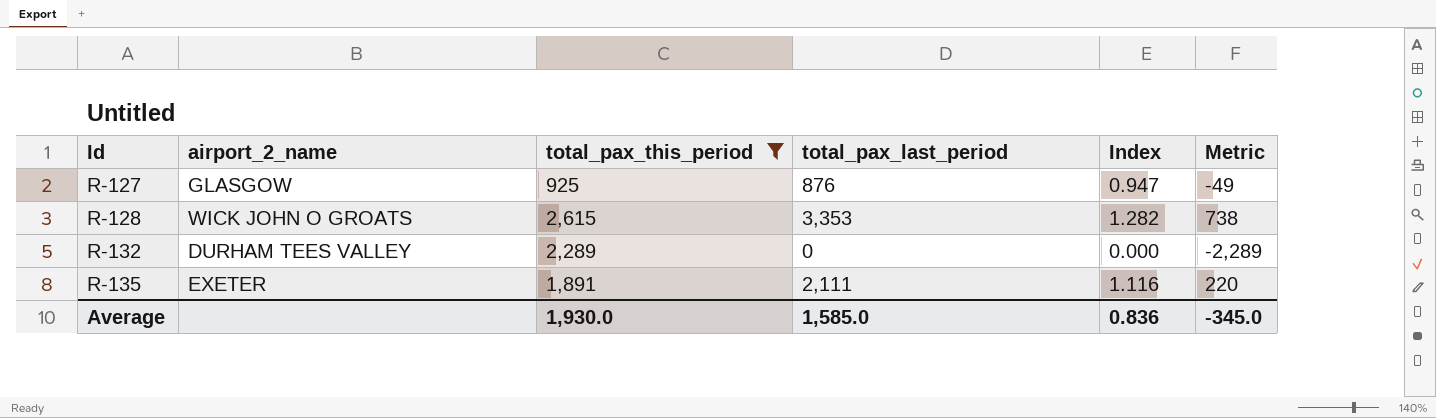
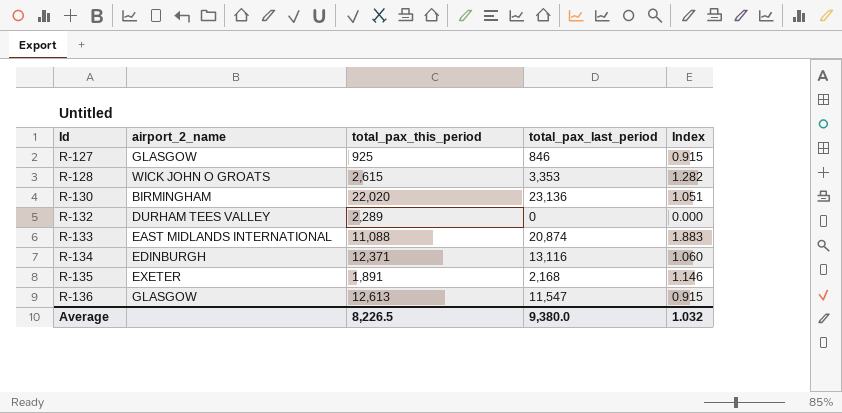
filter: total_pax_this_period <= 2,615 -> none
column Metric | formula: [total_pax_last_period] - [total_pax_this_period] -> none
R-127 | total_pax_last_period: 876 -> 846
R-127 | Index: 0.947 -> 0.915
R-135 | total_pax_last_period: 2,111 -> 2,168
R-135 | Index: 1.116 -> 1.146
Average | total_pax_this_period: 1,930.0 -> 8,226.5
Average | total_pax_last_period: 1,585.0 -> 9,380.0
Average | Index: 0.836 -> 1.032

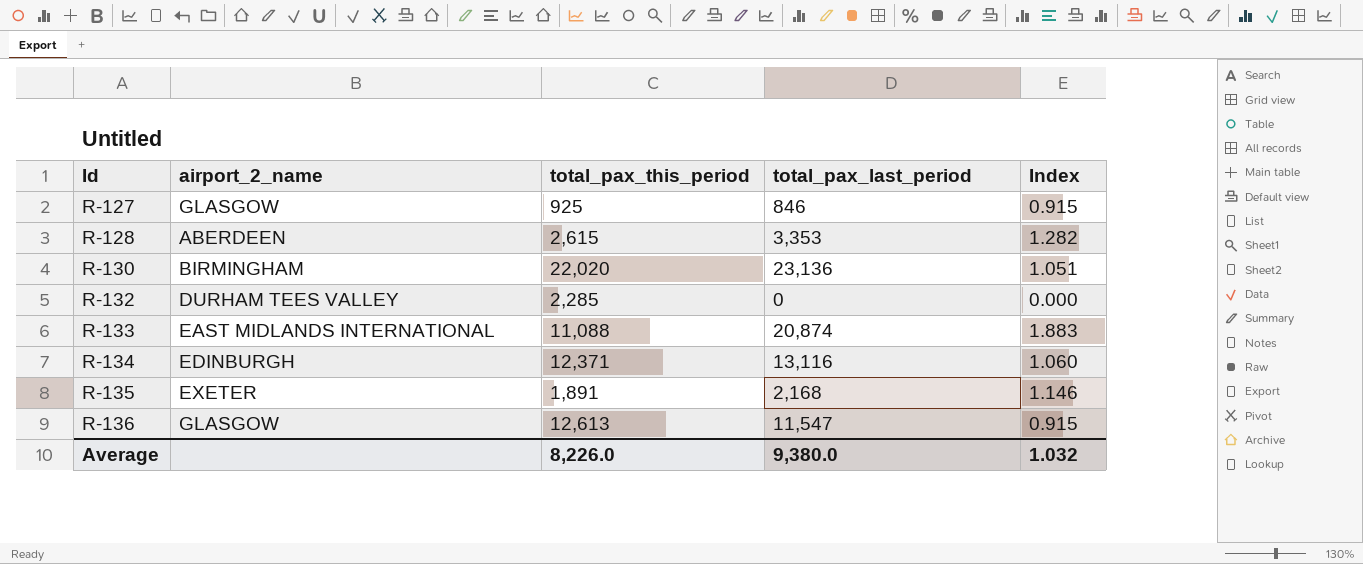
R-128 | airport_2_name: WICK JOHN O GROATS -> ABERDEEN
R-132 | total_pax_this_period: 2,289 -> 2,285
Average | total_pax_this_period: 8,226.5 -> 8,226.0

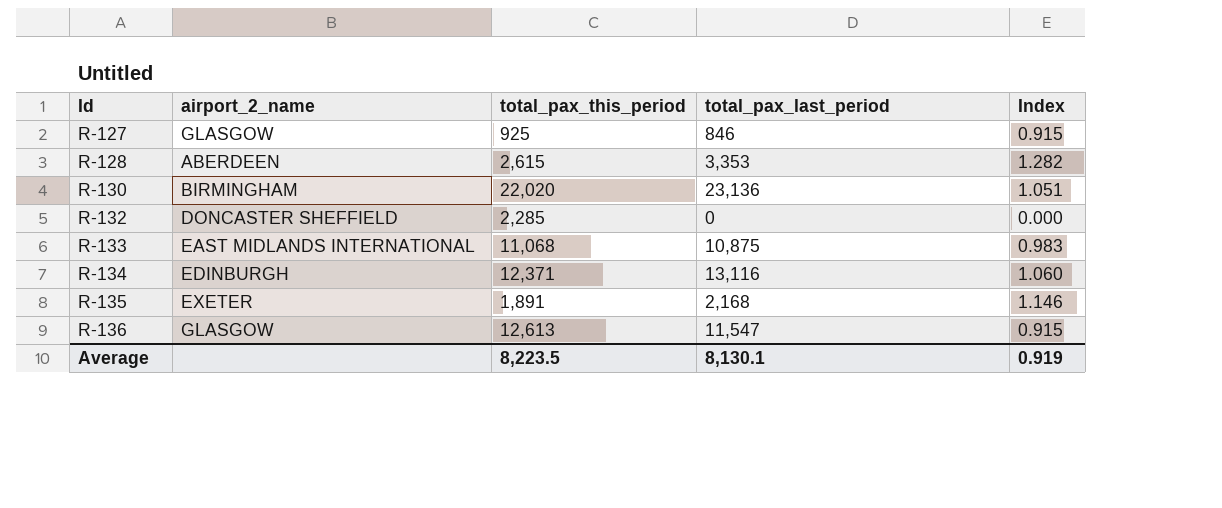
R-132 | airport_2_name: DURHAM TEES VALLEY -> DONCASTER SHEFFIELD
R-133 | total_pax_this_period: 11,088 -> 11,068
R-133 | total_pax_last_period: 20,874 -> 10,875
R-133 | Index: 1.883 -> 0.983
Average | total_pax_this_period: 8,226.0 -> 8,223.5
Average | total_pax_last_period: 9,380.0 -> 8,130.1
Average | Index: 1.032 -> 0.919

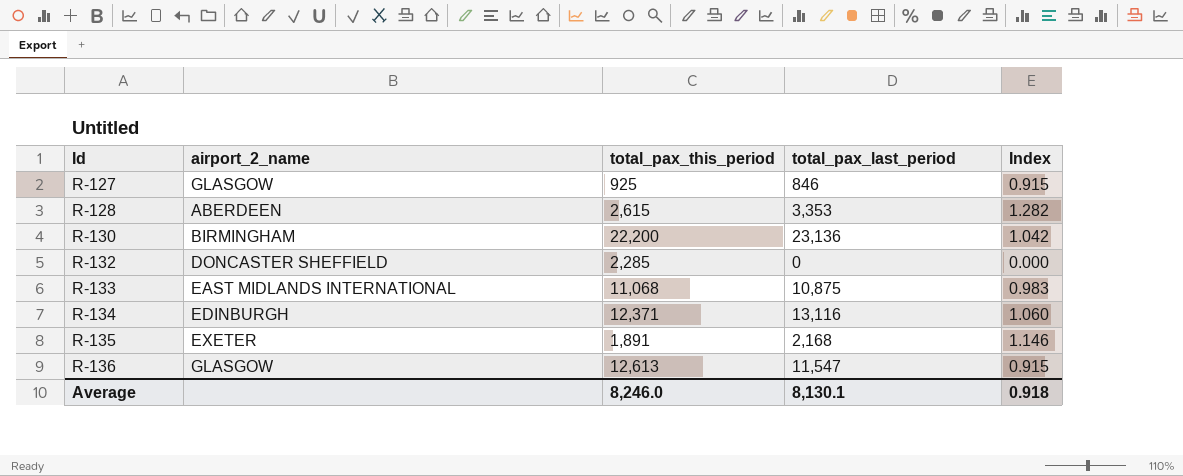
R-130 | total_pax_this_period: 22,020 -> 22,200
R-130 | Index: 1.051 -> 1.042
Average | total_pax_this_period: 8,223.5 -> 8,246.0
Average | Index: 0.919 -> 0.918

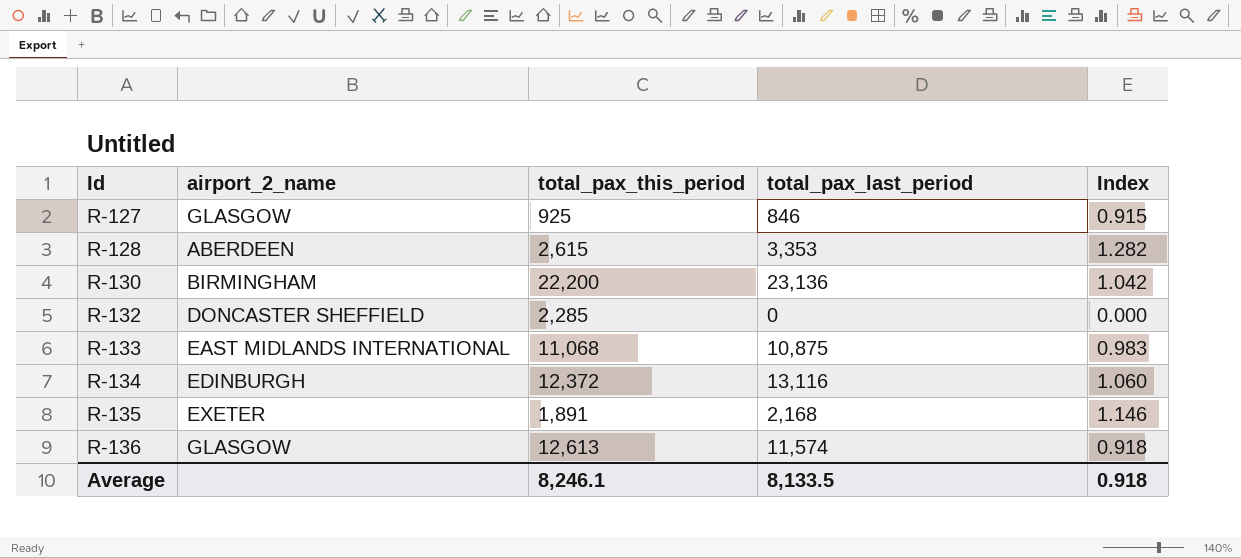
R-134 | total_pax_this_period: 12,371 -> 12,372
R-136 | total_pax_last_period: 11,547 -> 11,574
R-136 | Index: 0.915 -> 0.918
Average | total_pax_this_period: 8,246.0 -> 8,246.1
Average | total_pax_last_period: 8,130.1 -> 8,133.5

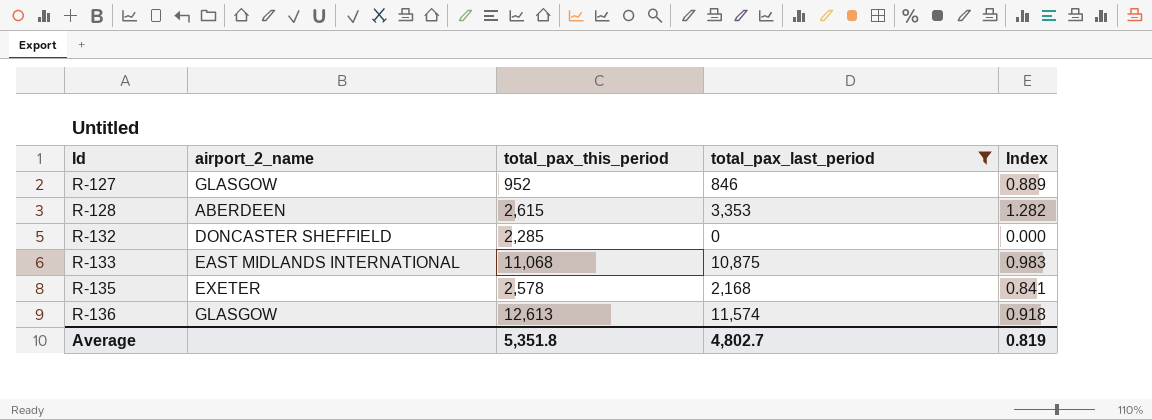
filter: none -> total_pax_last_period <= 11,574
R-127 | total_pax_this_period: 925 -> 952
R-127 | Index: 0.915 -> 0.889
R-135 | total_pax_this_period: 1,891 -> 2,578
R-135 | Index: 1.146 -> 0.841
Average | total_pax_this_period: 8,246.1 -> 5,351.8
Average | total_pax_last_period: 8,133.5 -> 4,802.7
Average | Index: 0.918 -> 0.819

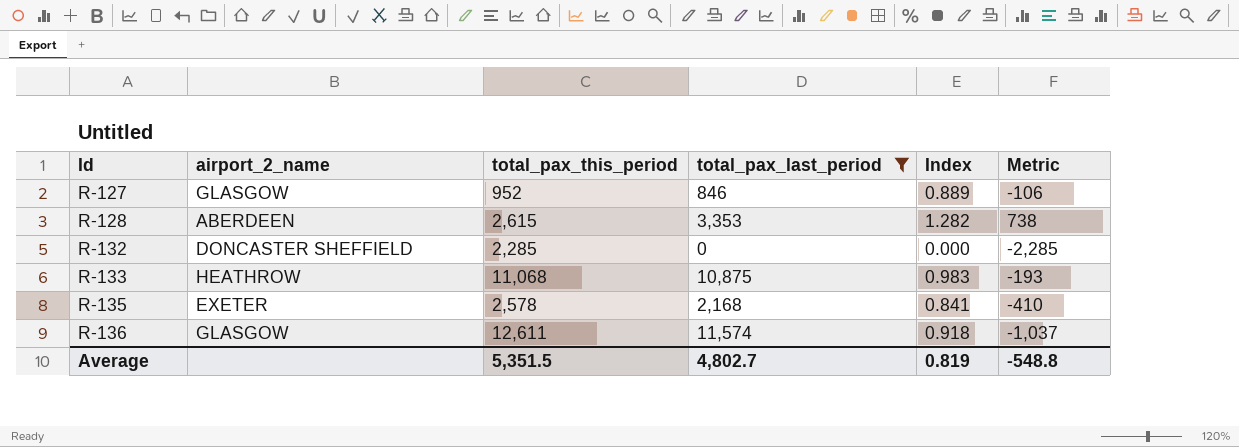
column Metric | formula: none -> [total_pax_last_period] - [total_pax_this_period]
R-133 | airport_2_name: EAST MIDLANDS INTERNATIONAL -> HEATHROW
R-136 | total_pax_this_period: 12,613 -> 12,611
Average | total_pax_this_period: 5,351.8 -> 5,351.5

